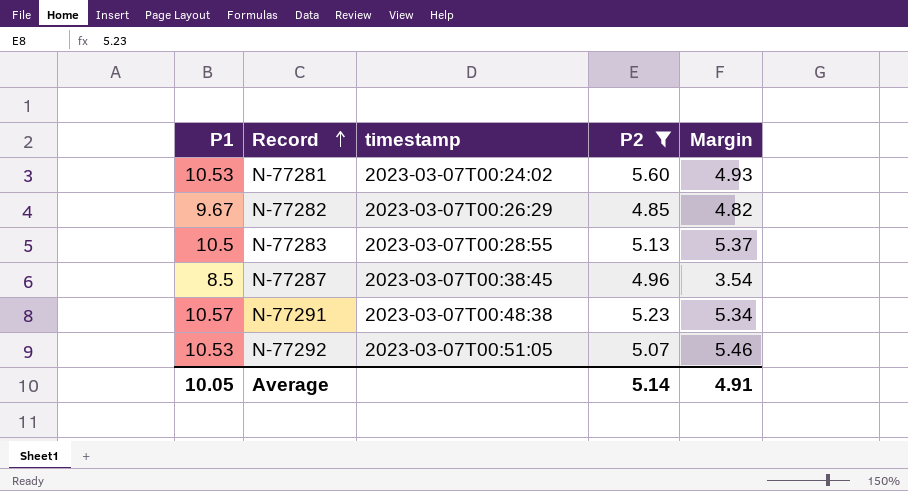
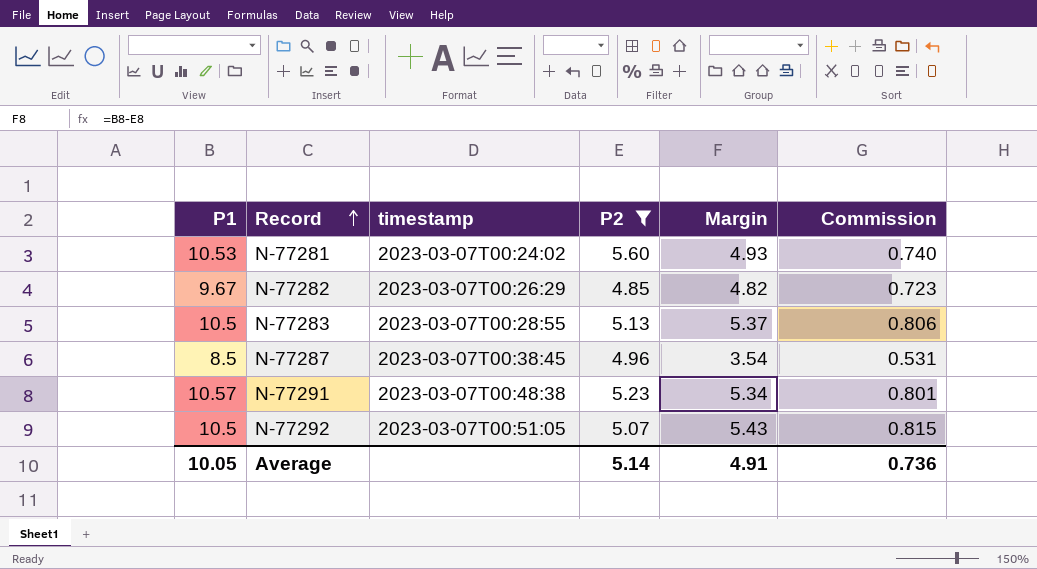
column Commission | formula: none -> [Margin] * 0.15
N-77292 | P1: 10.53 -> 10.5
N-77292 | Margin: 5.46 -> 5.43

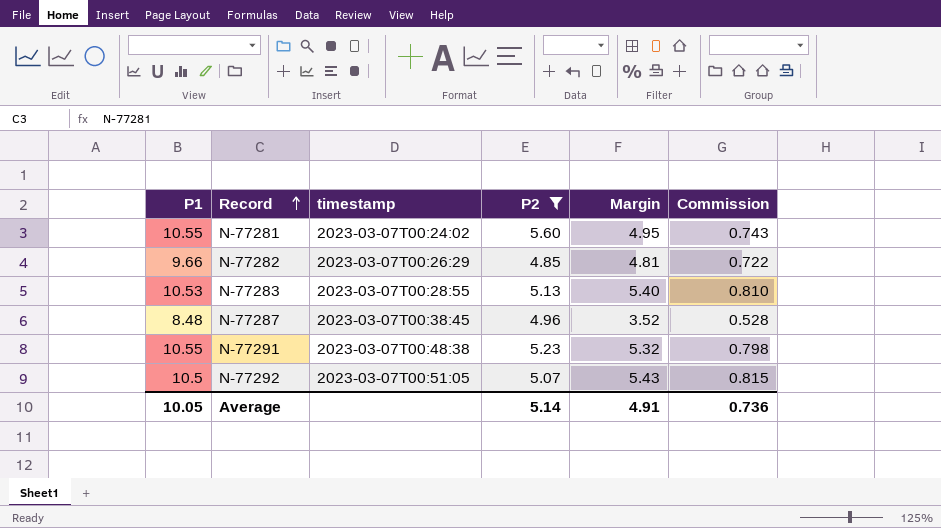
N-77281 | P1: 10.53 -> 10.55
N-77281 | Margin: 4.93 -> 4.95
N-77281 | Commission: 0.740 -> 0.743
N-77282 | P1: 9.67 -> 9.66
N-77282 | Margin: 4.82 -> 4.81
N-77282 | Commission: 0.723 -> 0.722
N-77283 | P1: 10.5 -> 10.53
N-77283 | Margin: 5.37 -> 5.40
N-77283 | Commission: 0.806 -> 0.810
N-77287 | P1: 8.5 -> 8.48
N-77287 | Margin: 3.54 -> 3.52
N-77287 | Commission: 0.531 -> 0.528
N-77291 | P1: 10.57 -> 10.55
N-77291 | Margin: 5.34 -> 5.32
N-77291 | Commission: 0.801 -> 0.798

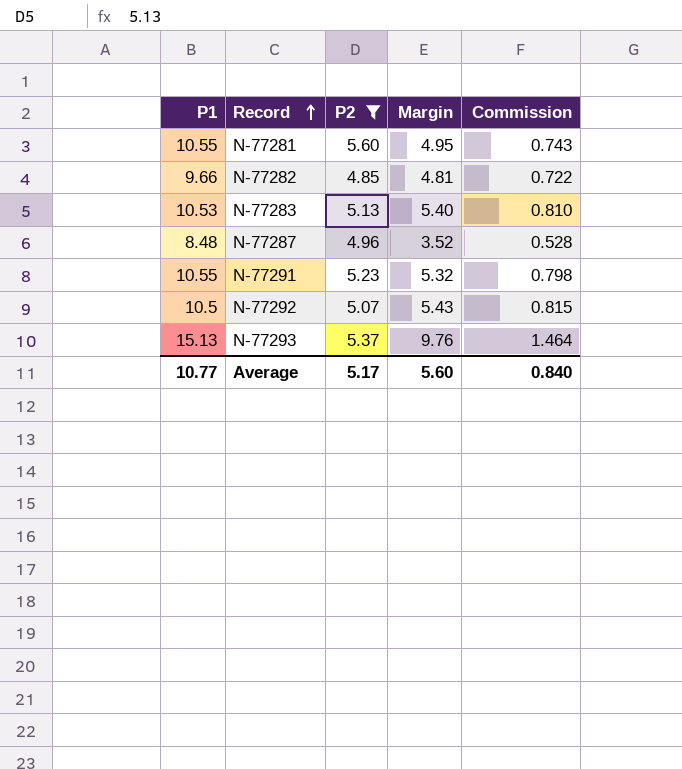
column timestamp | position: 3 -> none
row N-77293: none -> 15.13 | 5.37 | 9.76 | 1.464
Average | P1: 10.05 -> 10.77
Average | P2: 5.14 -> 5.17
Average | Margin: 4.91 -> 5.60
Average | Commission: 0.736 -> 0.840

